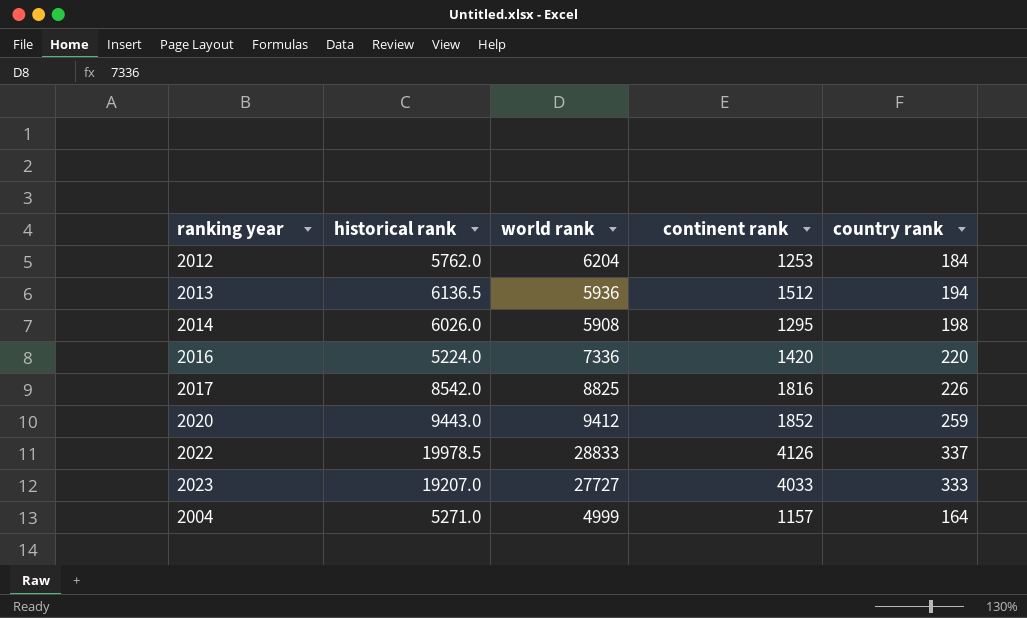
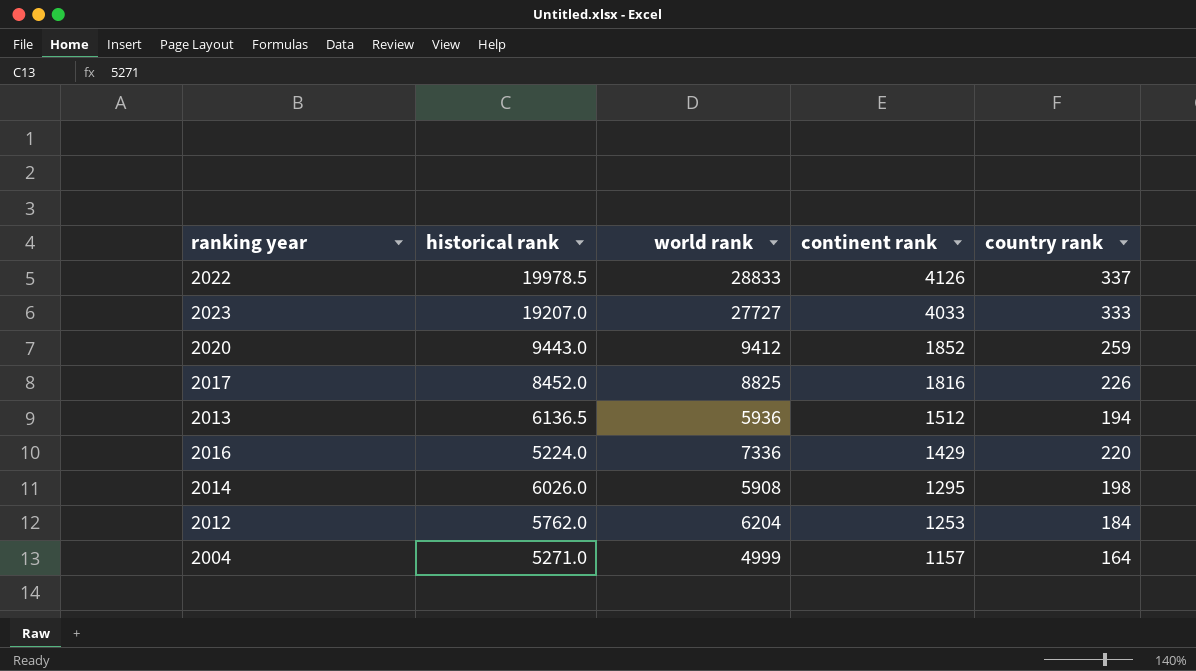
row order: none -> continent rank descending
2017 | historical rank: 8542.0 -> 8452.0
2016 | continent rank: 1420 -> 1429

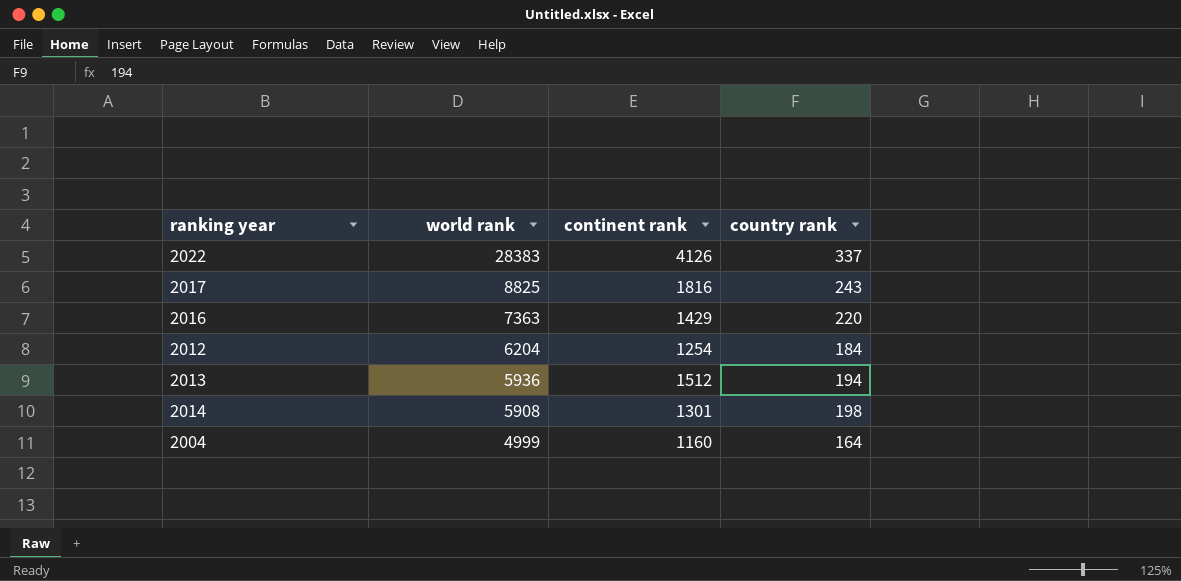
row order: continent rank descending -> world rank descending
column historical rank | position: 2 -> none
row 2023: 19207.0 | 27727 | 4033 | 333 -> none
row 2020: 9443.0 | 9412 | 1852 | 259 -> none
2022 | world rank: 28833 -> 28383
2017 | country rank: 226 -> 243
2016 | world rank: 7336 -> 7363
2012 | continent rank: 1253 -> 1254
2014 | continent rank: 1295 -> 1301
2004 | continent rank: 1157 -> 1160

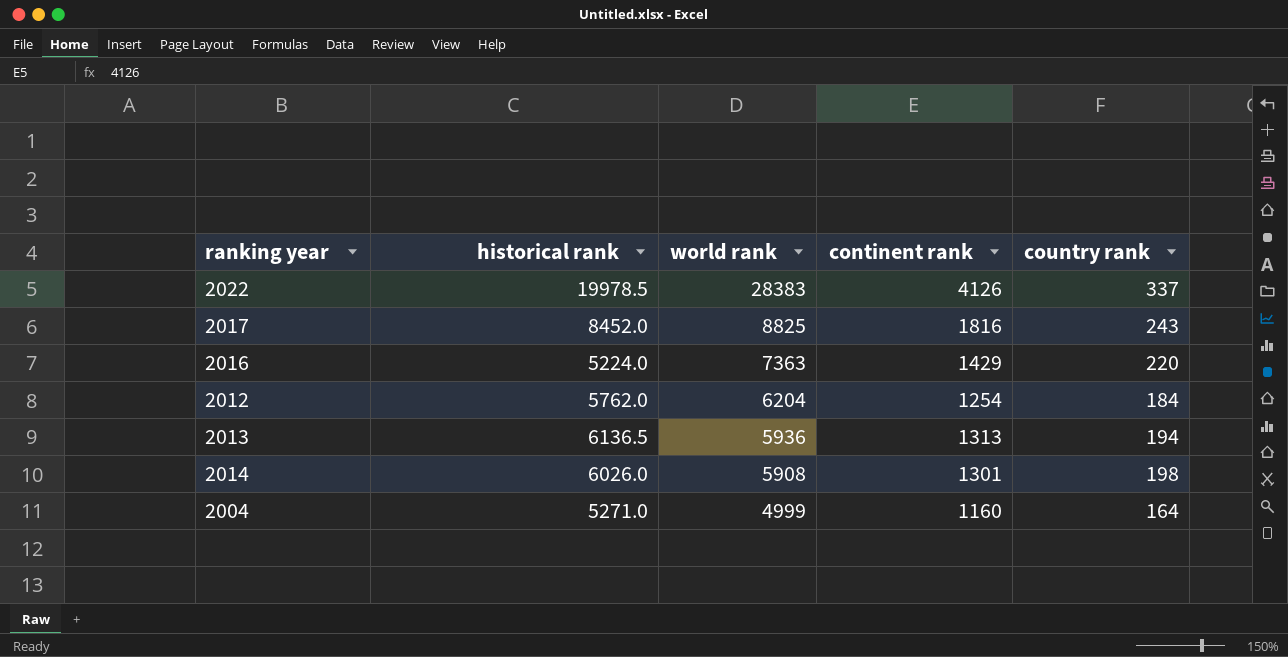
column historical rank | position: none -> 2
2013 | continent rank: 1512 -> 1313

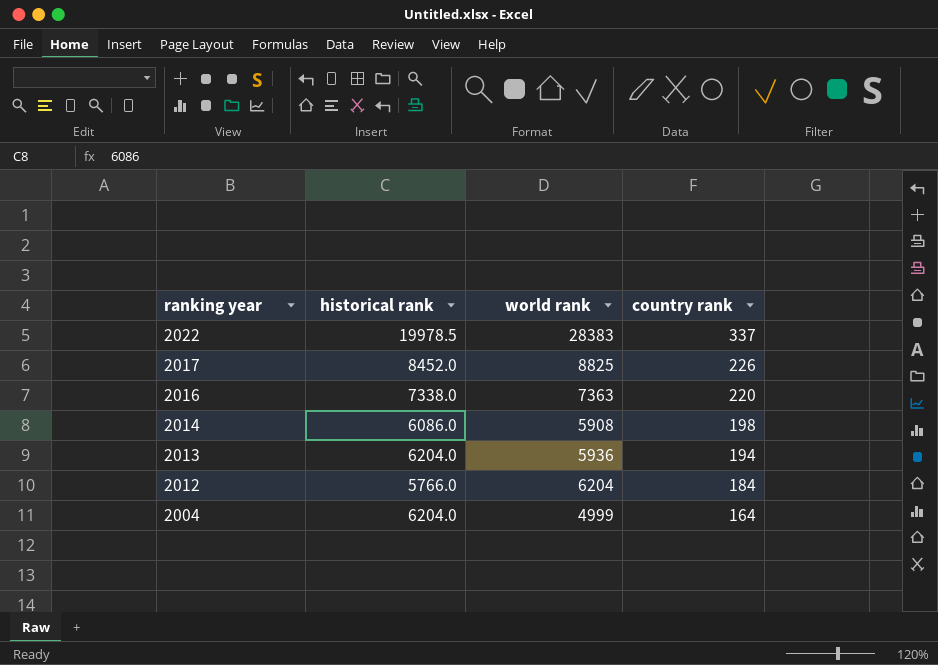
row order: world rank descending -> ranking year descending
column continent rank | position: 4 -> none
2017 | country rank: 243 -> 226
2016 | historical rank: 5224.0 -> 7338.0
2014 | historical rank: 6026.0 -> 6086.0
2013 | historical rank: 6136.5 -> 6204.0
2012 | historical rank: 5762.0 -> 5766.0
2004 | historical rank: 5271.0 -> 6204.0

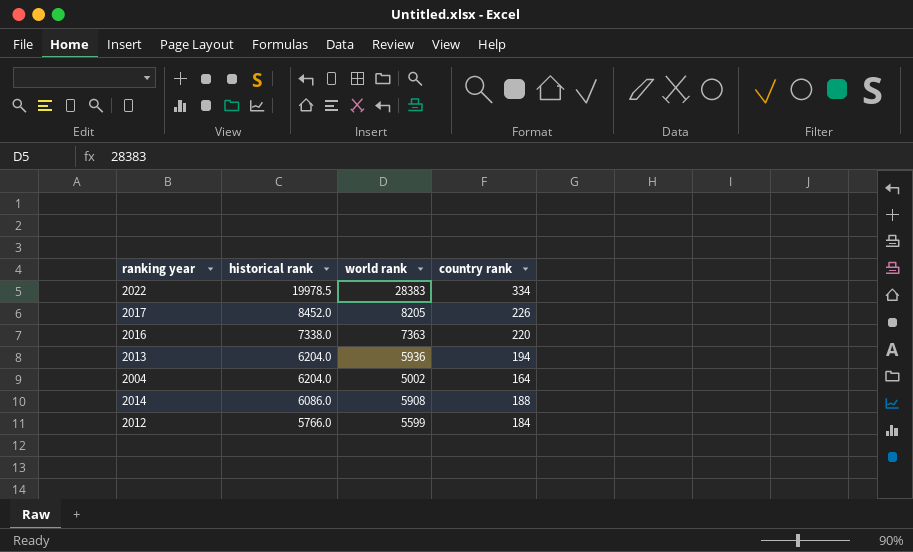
row order: ranking year descending -> historical rank descending
2022 | country rank: 337 -> 334
2017 | world rank: 8825 -> 8205
2004 | world rank: 4999 -> 5002
2014 | country rank: 198 -> 188
2012 | world rank: 6204 -> 5599

